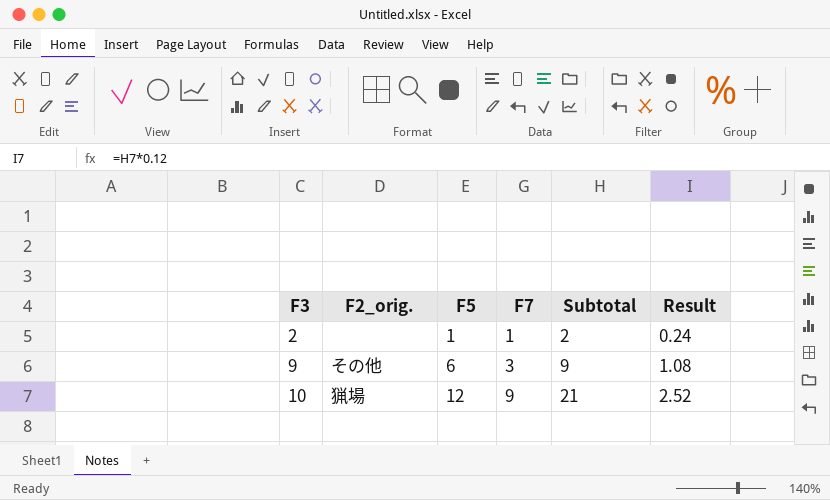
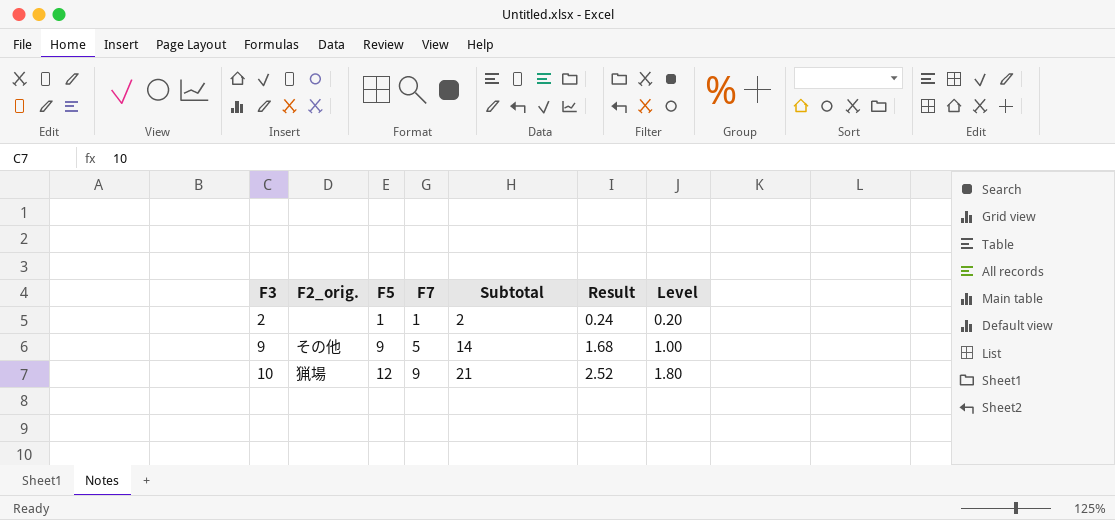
column Level | formula: none -> [F7] * 0.2
9 | F5: 6 -> 9
9 | F7: 3 -> 5
9 | Subtotal: 9 -> 14
9 | Result: 1.08 -> 1.68

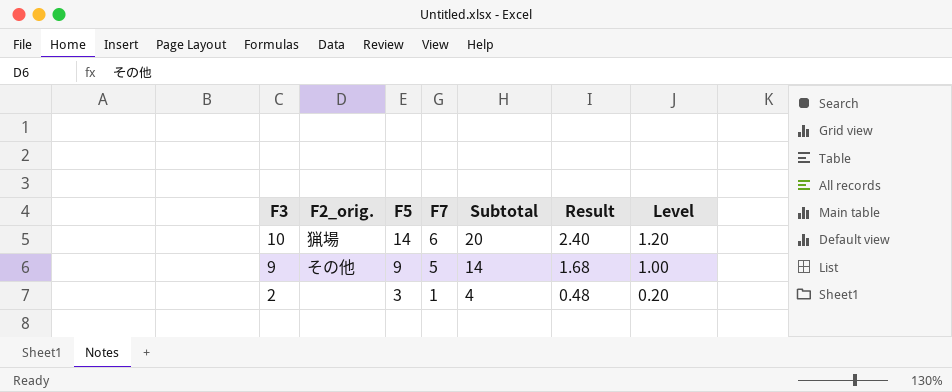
row order: F3 ascending -> F3 descending
10 | F5: 12 -> 14
10 | F7: 9 -> 6
10 | Subtotal: 21 -> 20
10 | Result: 2.52 -> 2.40
10 | Level: 1.80 -> 1.20
2 | F5: 1 -> 3
2 | Subtotal: 2 -> 4
2 | Result: 0.24 -> 0.48

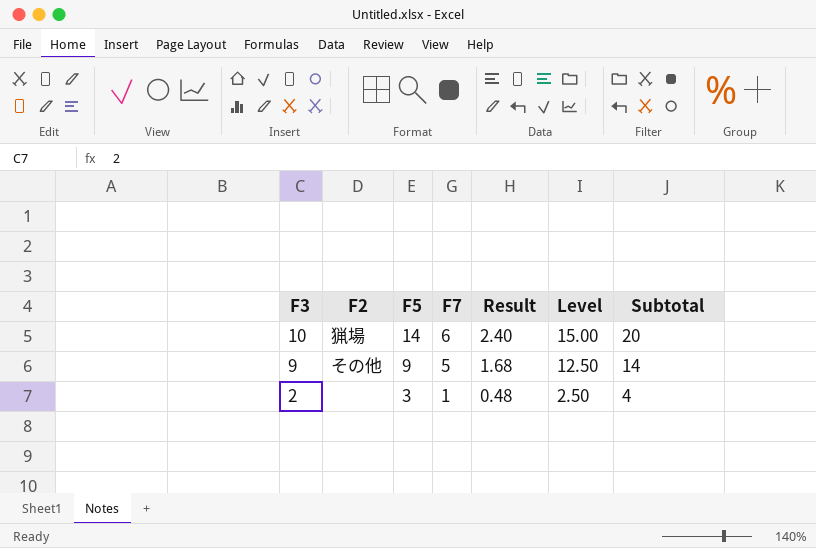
column name: F2_orig. -> F2
column Level | formula: [F7] * 0.2 -> [F7] * 2.5
column Subtotal | position: 5 -> 7

